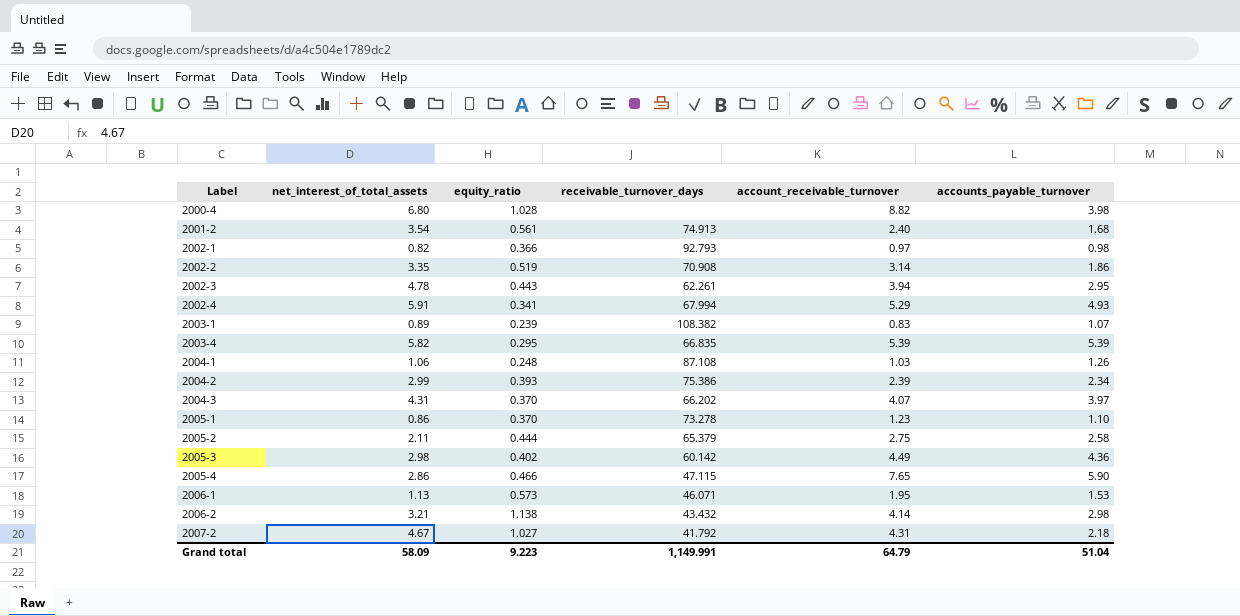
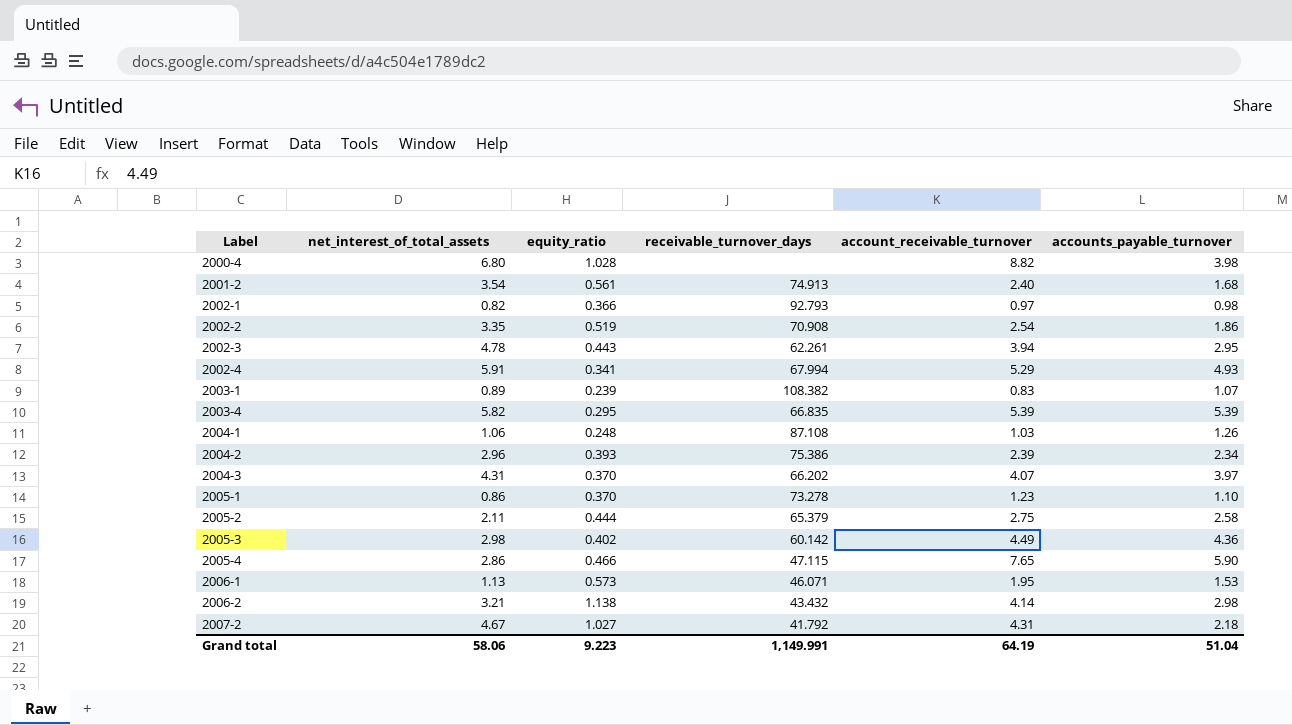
2002-2 | account_receivable_turnover: 3.14 -> 2.54
2004-2 | net_interest_of_total_assets: 2.99 -> 2.96
Grand total | net_interest_of_total_assets: 58.09 -> 58.06
Grand total | account_receivable_turnover: 64.79 -> 64.19

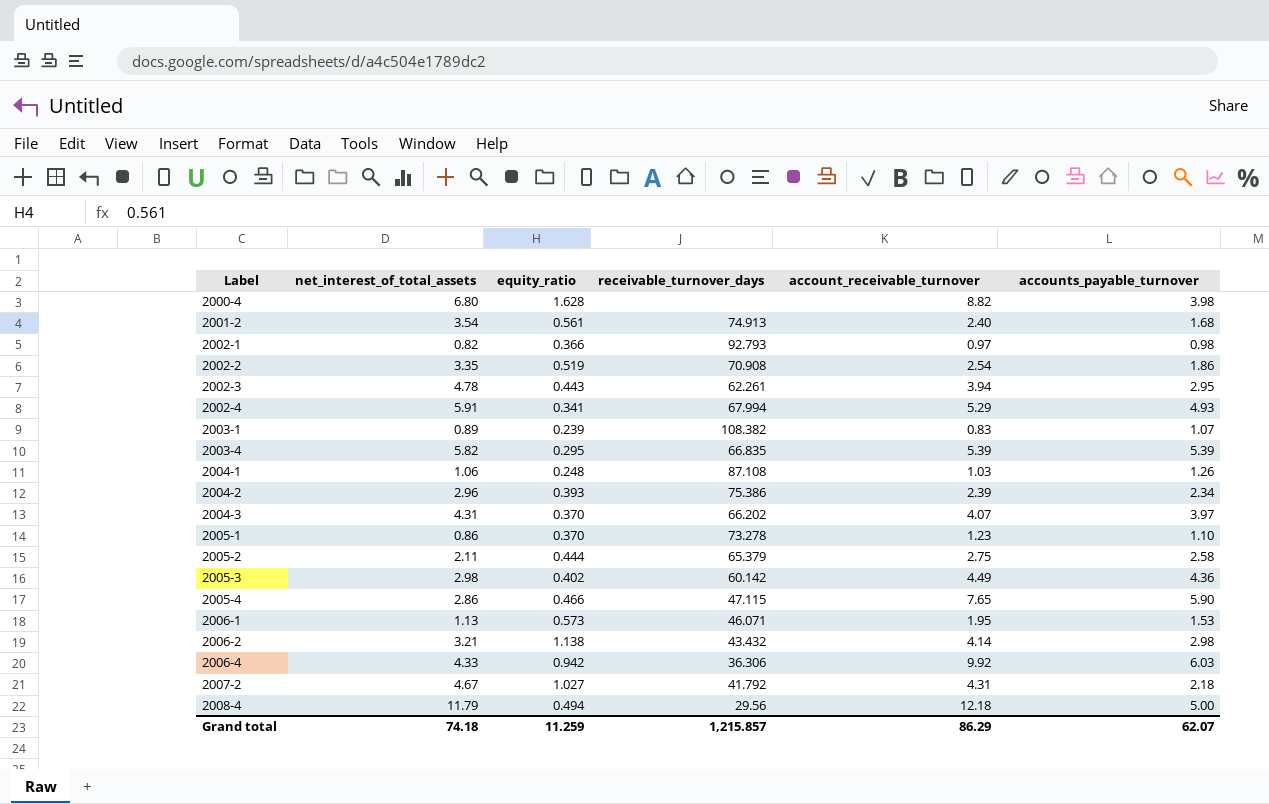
2000-4 | equity_ratio: 1.028 -> 1.628
row 2006-4: none -> 4.33 | 0.942 | 36.306 | 9.92 | 6.03
row 2008-4: none -> 11.79 | 0.494 | 29.56 | 12.18 | 5.00
Grand total | net_interest_of_total_assets: 58.06 -> 74.18
Grand total | equity_ratio: 9.223 -> 11.259
Grand total | receivable_turnover_days: 1,149.991 -> 1,215.857
Grand total | account_receivable_turnover: 64.19 -> 86.29
Grand total | accounts_payable_turnover: 51.04 -> 62.07

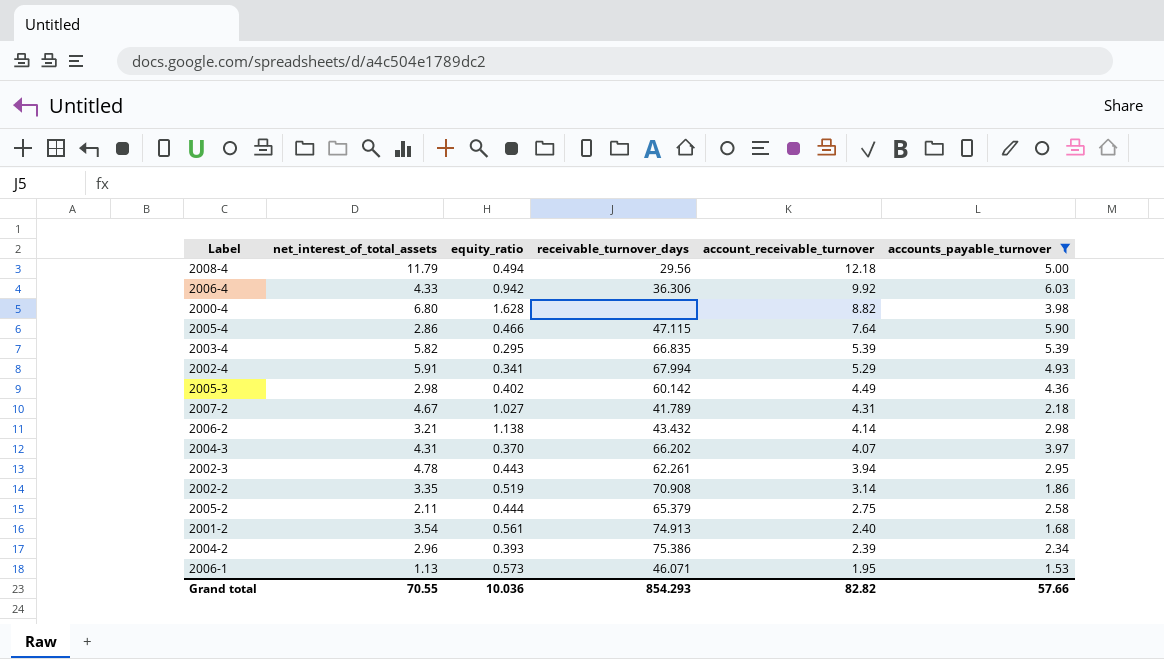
filter: none -> accounts_payable_turnover >= 1.53
row order: Label ascending -> account_receivable_turnover descending
2005-4 | account_receivable_turnover: 7.65 -> 7.64
2007-2 | receivable_turnover_days: 41.792 -> 41.789
2002-2 | account_receivable_turnover: 2.54 -> 3.14
Grand total | net_interest_of_total_assets: 74.18 -> 70.55
Grand total | equity_ratio: 11.259 -> 10.036
Grand total | receivable_turnover_days: 1,215.857 -> 854.293
Grand total | account_receivable_turnover: 86.29 -> 82.82
Grand total | accounts_payable_turnover: 62.07 -> 57.66

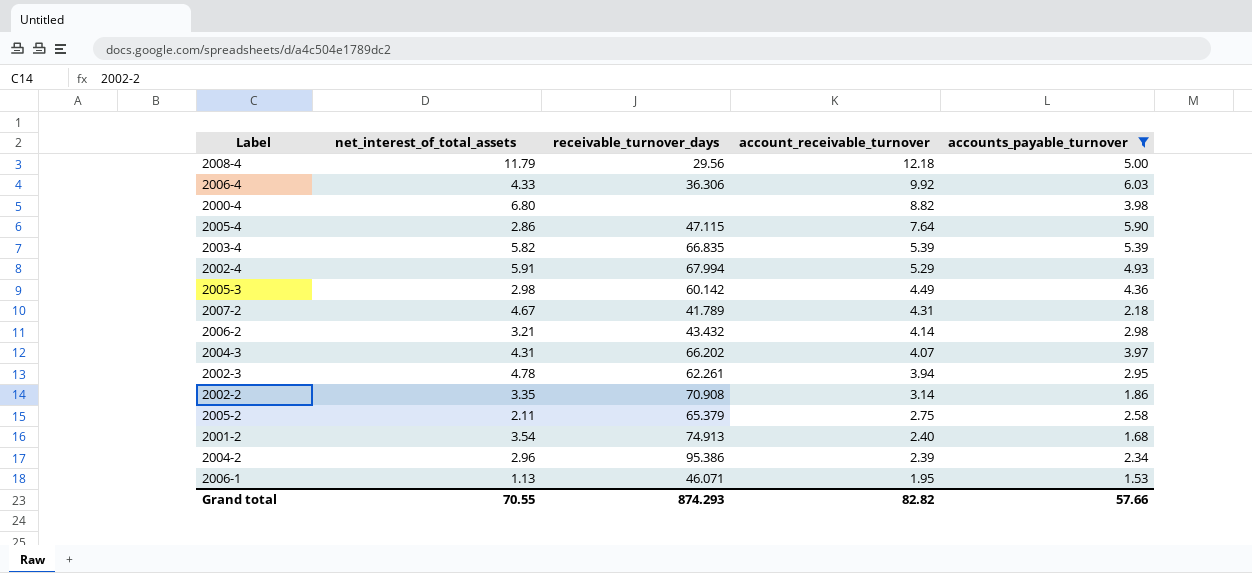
column equity_ratio | position: 3 -> none
2004-2 | receivable_turnover_days: 75.386 -> 95.386
Grand total | receivable_turnover_days: 854.293 -> 874.293

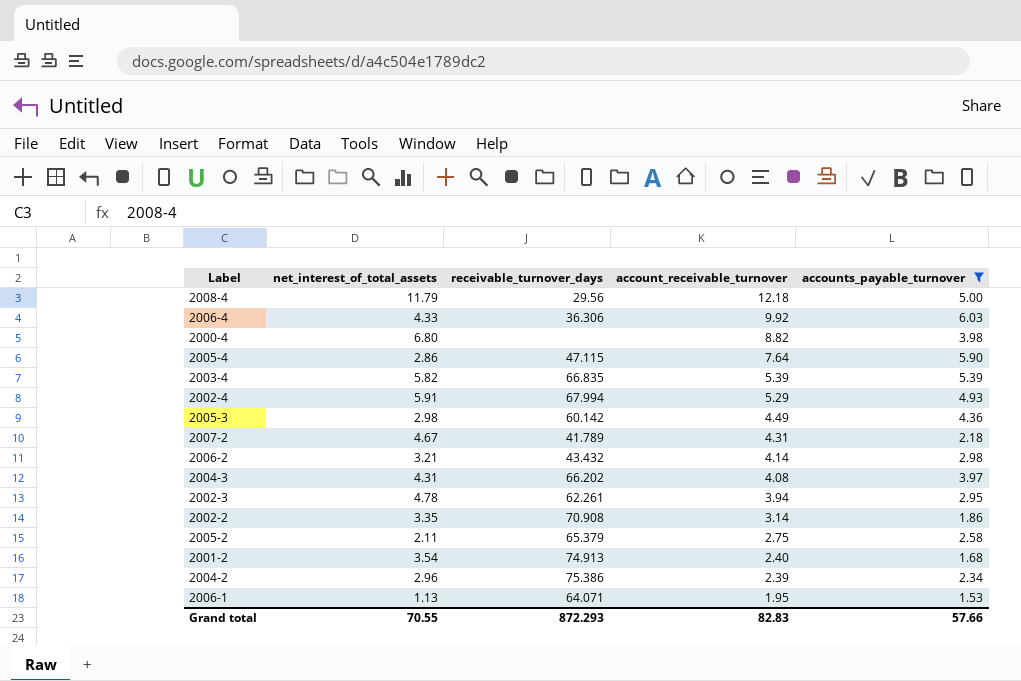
2004-3 | account_receivable_turnover: 4.07 -> 4.08
2004-2 | receivable_turnover_days: 95.386 -> 75.386
2006-1 | receivable_turnover_days: 46.071 -> 64.071
Grand total | receivable_turnover_days: 874.293 -> 872.293
Grand total | account_receivable_turnover: 82.82 -> 82.83

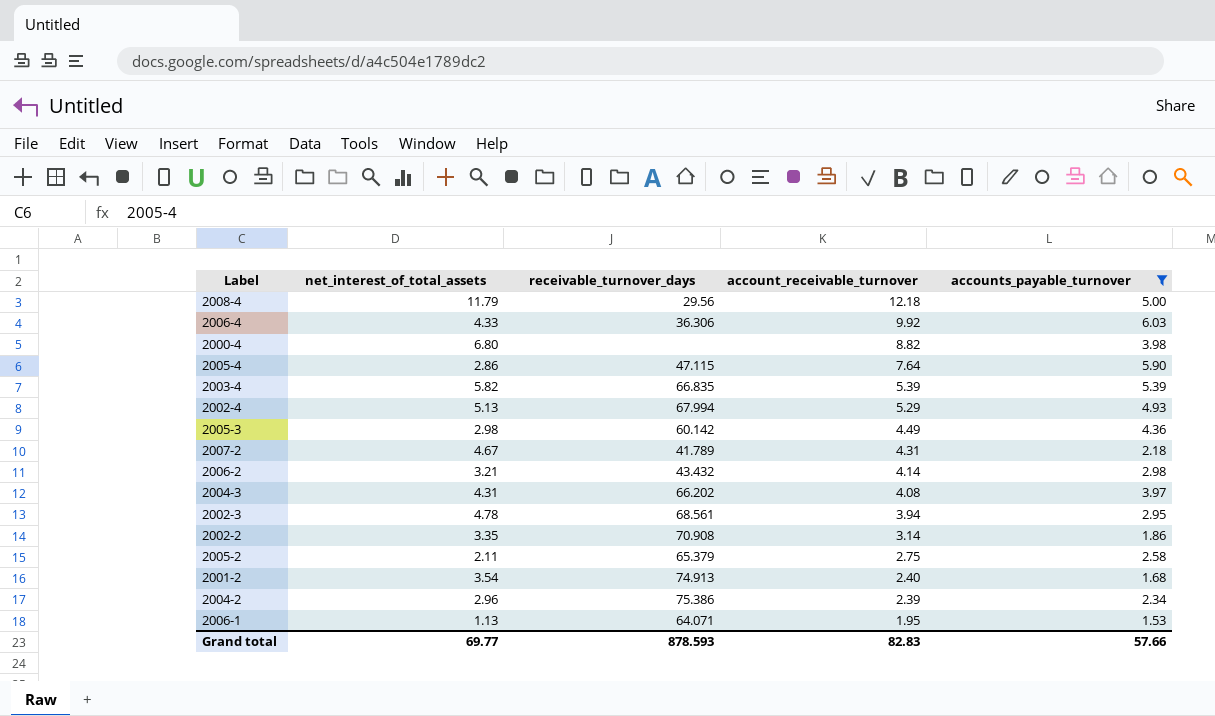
2002-4 | net_interest_of_total_assets: 5.91 -> 5.13
2002-3 | receivable_turnover_days: 62.261 -> 68.561
Grand total | net_interest_of_total_assets: 70.55 -> 69.77
Grand total | receivable_turnover_days: 872.293 -> 878.593

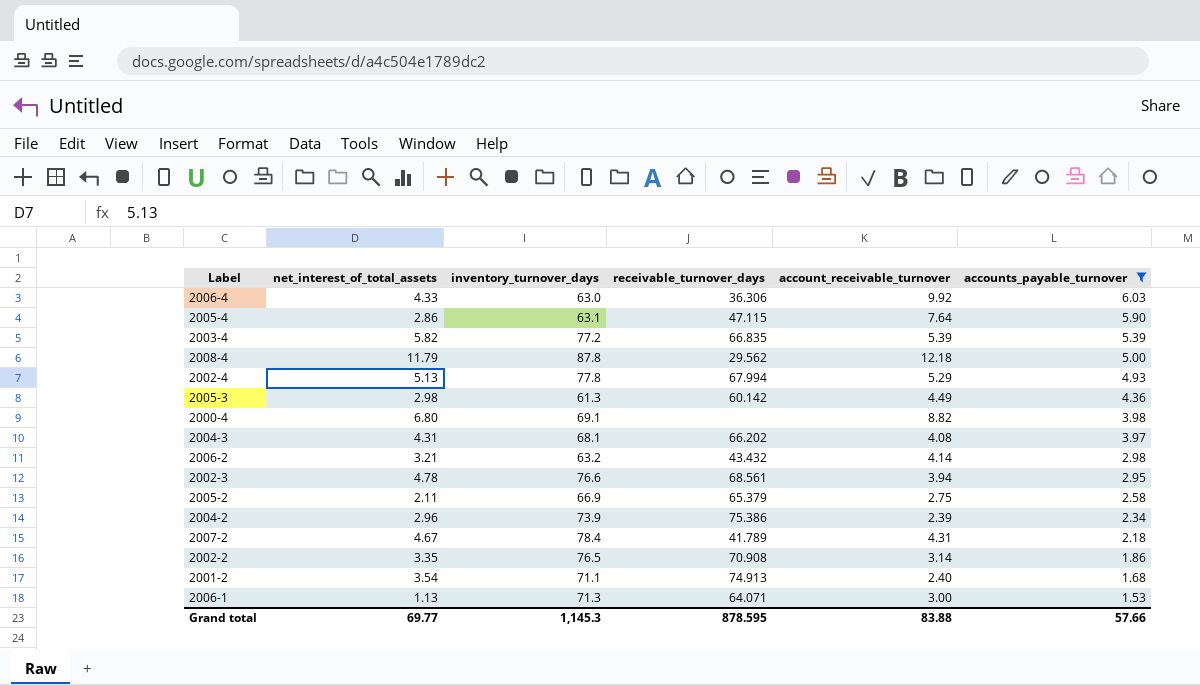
row order: account_receivable_turnover descending -> accounts_payable_turnover descending
column inventory_turnover_days | position: none -> 3
2008-4 | receivable_turnover_days: 29.56 -> 29.562
2006-1 | account_receivable_turnover: 1.95 -> 3.00
Grand total | receivable_turnover_days: 878.593 -> 878.595
Grand total | account_receivable_turnover: 82.83 -> 83.88

